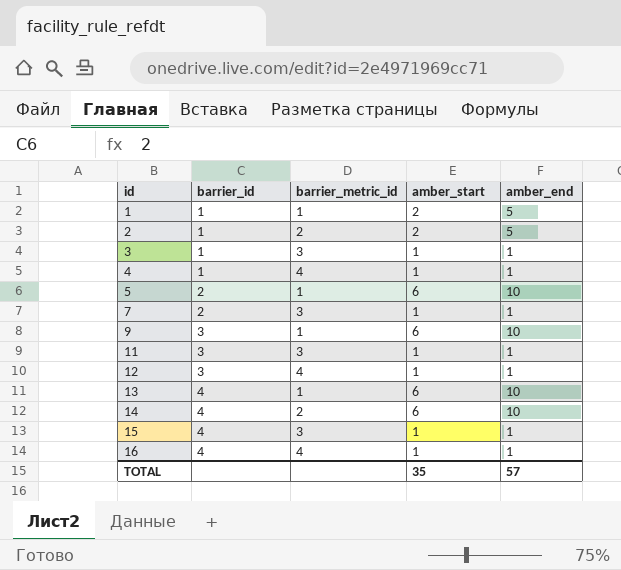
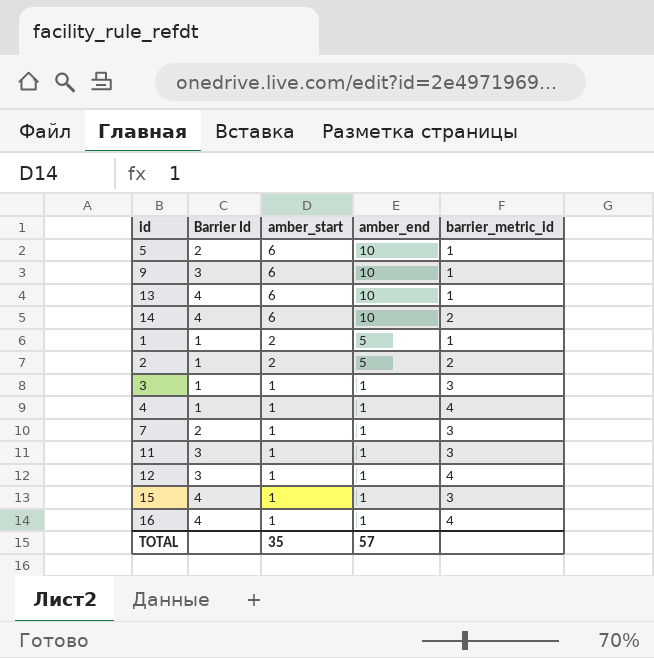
row order: id ascending -> amber_start descending
column name: barrier_id -> Barrier Id
column barrier_metric_id | position: 3 -> 5

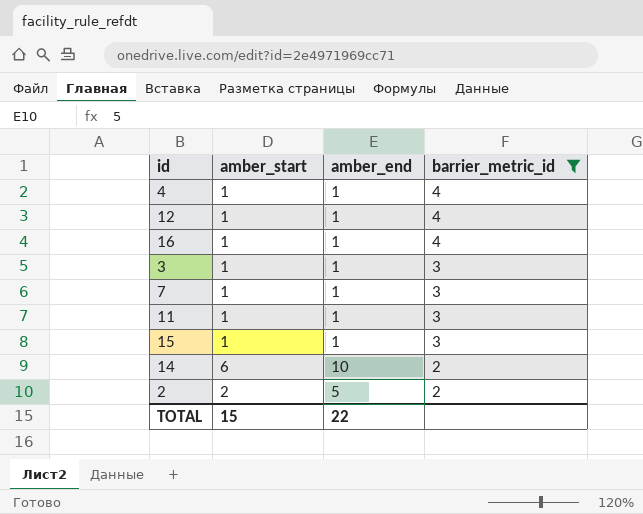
filter: none -> barrier_metric_id != 1
row order: amber_start descending -> barrier_metric_id descending
column Barrier Id | position: 2 -> none
TOTAL | amber_start: 35 -> 15
TOTAL | amber_end: 57 -> 22

